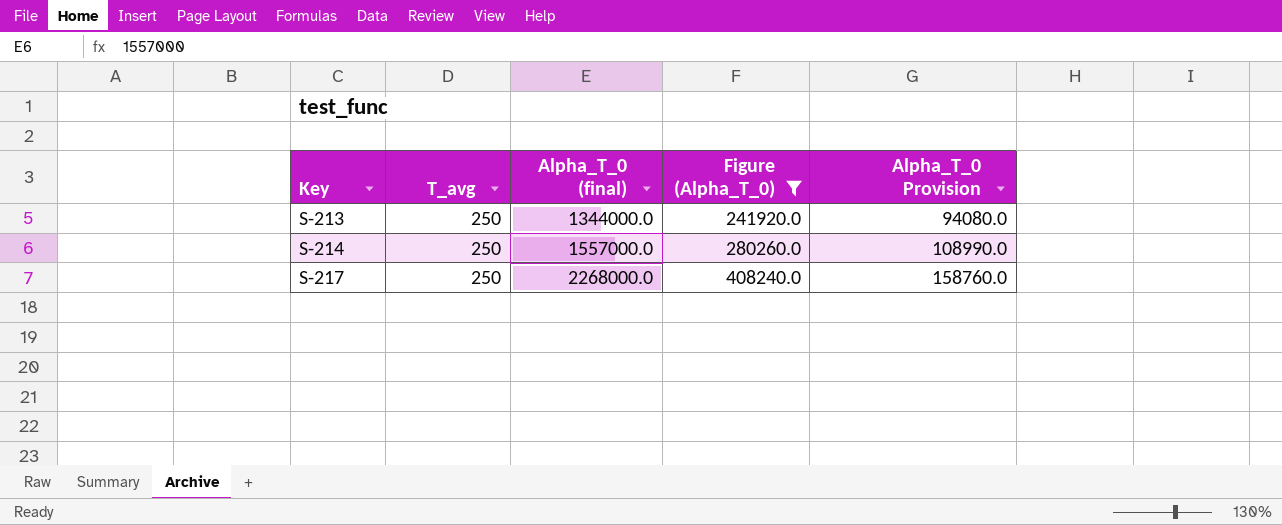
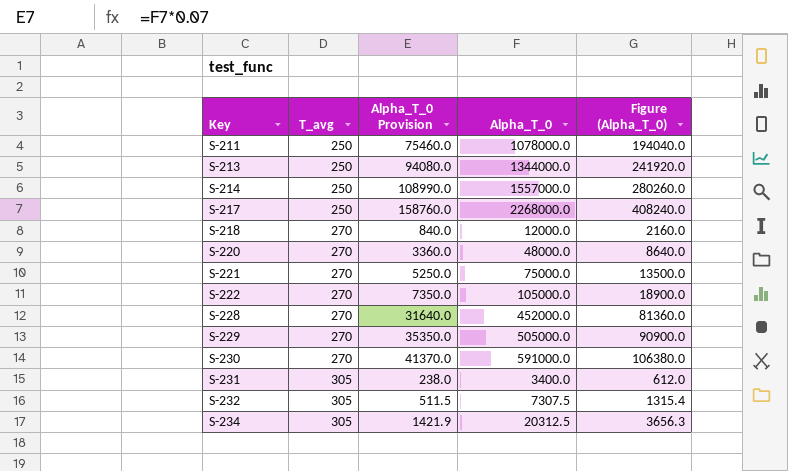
filter: Figure (Alpha_T_0) >= 241920.0 -> none
column Alpha_T_0 Provision | position: 5 -> 3
column name: Alpha_T_0 (final) -> Alpha_T_0

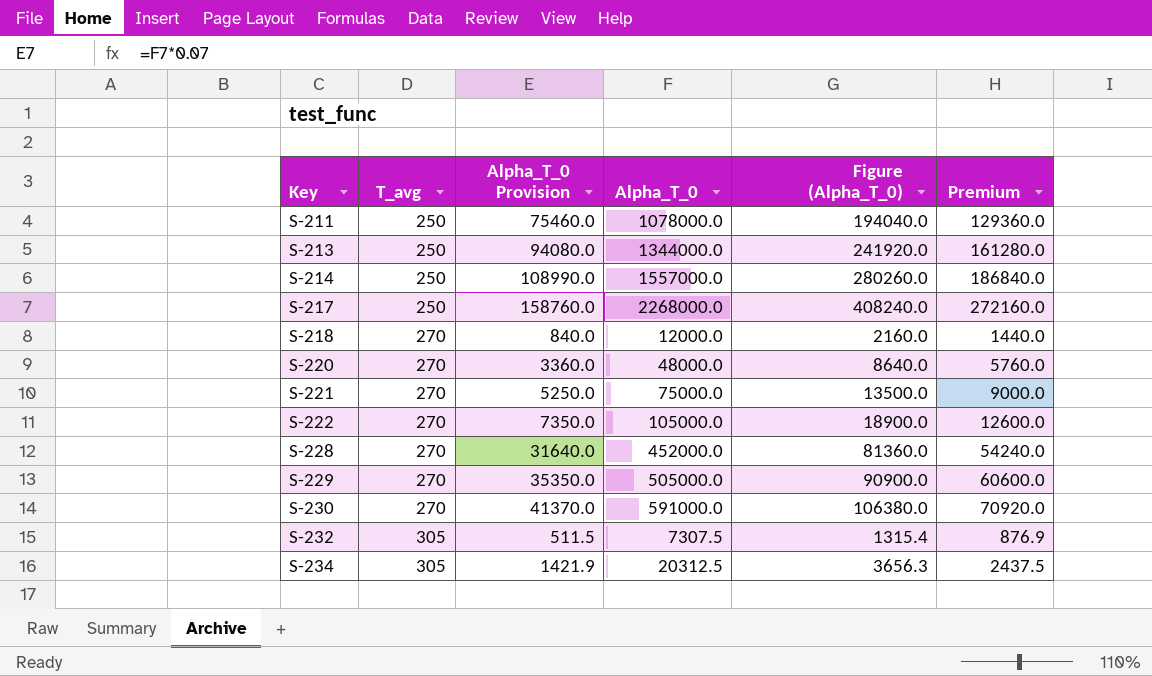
column Premium | formula: none -> [Alpha_T_0] * 0.12
row S-231: 305 | 238.0 | 3400.0 | 612.0 -> none

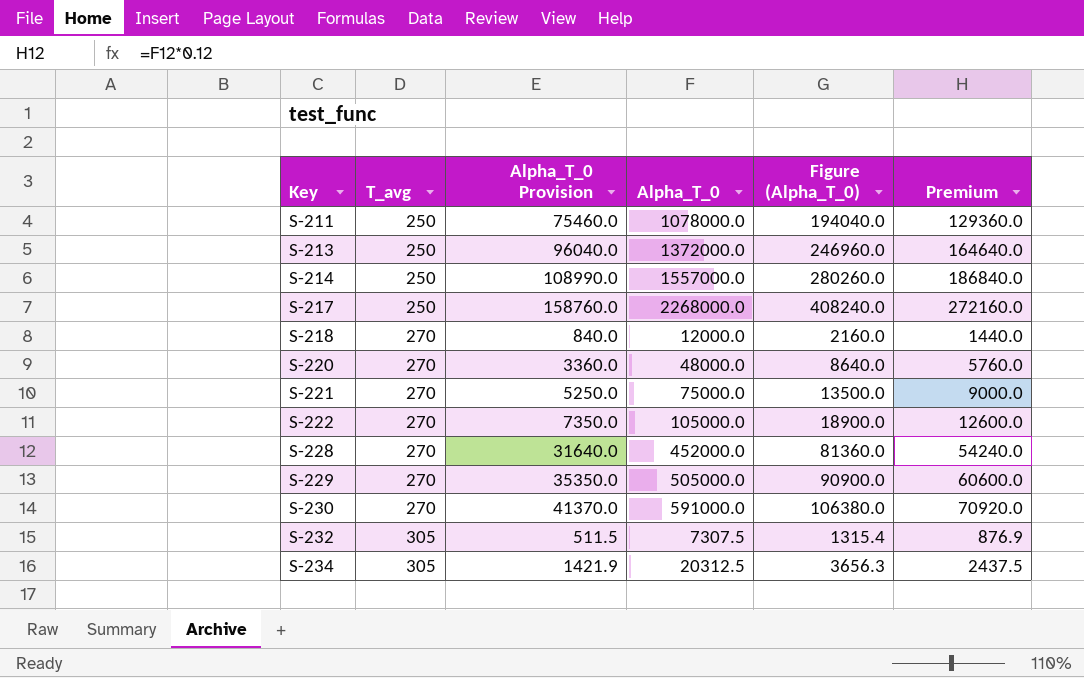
S-213 | Alpha_T_0 Provision: 94080.0 -> 96040.0
S-213 | Alpha_T_0: 1344000.0 -> 1372000.0
S-213 | Figure (Alpha_T_0): 241920.0 -> 246960.0
S-213 | Premium: 161280.0 -> 164640.0

